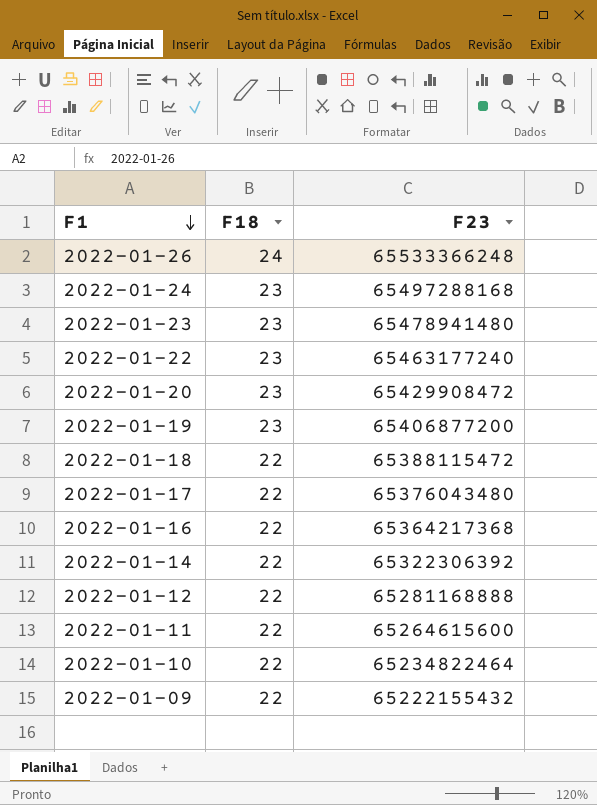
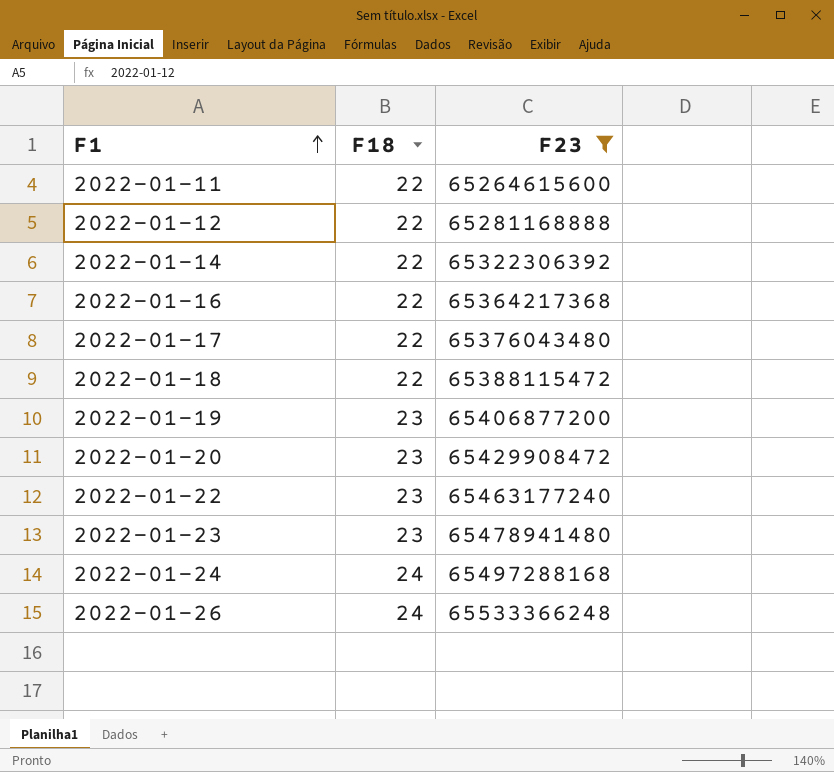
filter: none -> F23 >= 65264615600
row order: F1 descending -> F1 ascending
2022-01-24 | F18: 23 -> 24

